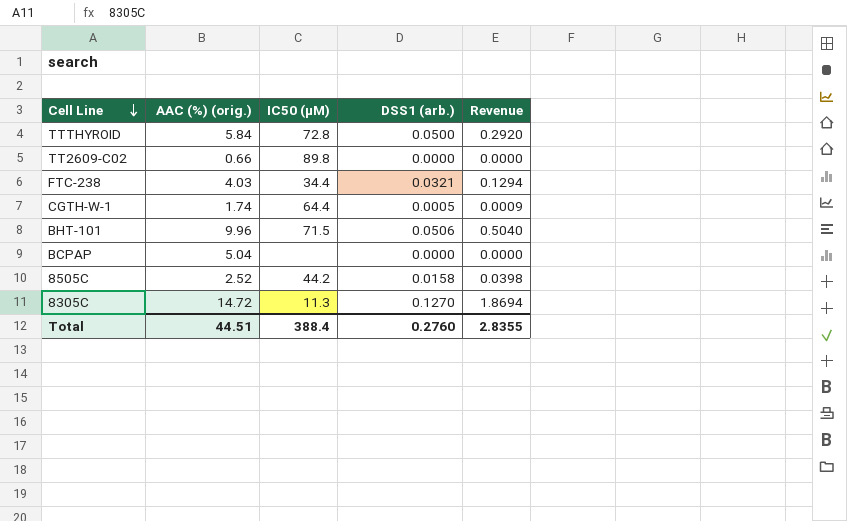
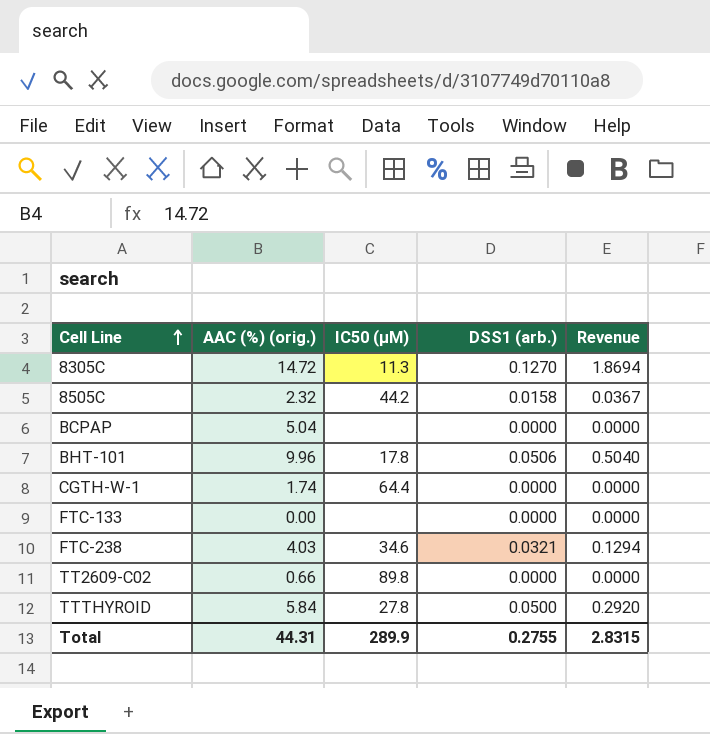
row order: Cell Line descending -> Cell Line ascending
8505C | AAC (%) (orig.): 2.52 -> 2.32
8505C | Revenue: 0.0398 -> 0.0367
BHT-101 | IC50 (µM): 71.5 -> 17.8
CGTH-W-1 | DSS1 (arb.): 0.0005 -> 0.0000
CGTH-W-1 | Revenue: 0.0009 -> 0.0000
row FTC-133: none -> 0.00 | none | 0.0000 | 0.0000
FTC-238 | IC50 (µM): 34.4 -> 34.6
TTTHYROID | IC50 (µM): 72.8 -> 27.8
Total | AAC (%) (orig.): 44.51 -> 44.31
Total | IC50 (µM): 388.4 -> 289.9
Total | DSS1 (arb.): 0.2760 -> 0.2755
Total | Revenue: 2.8355 -> 2.8315

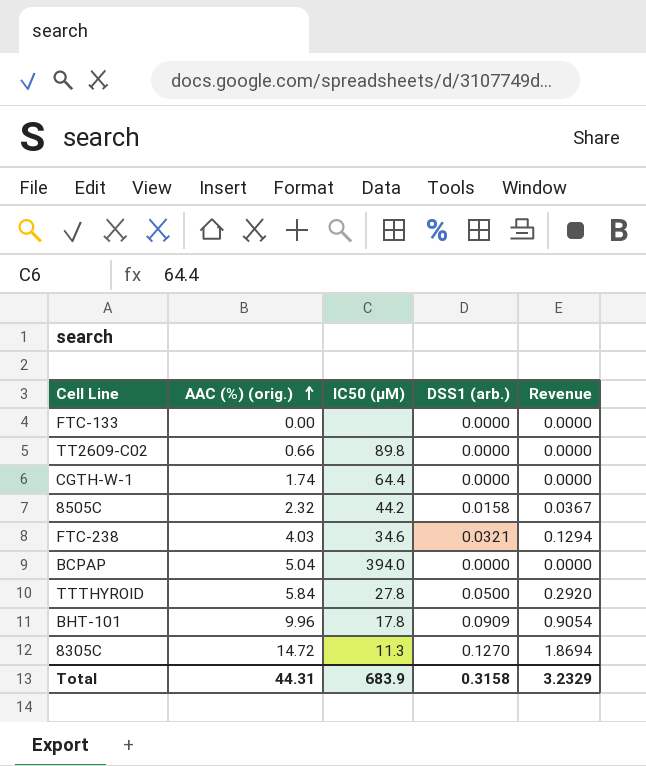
row order: Cell Line ascending -> AAC (%) (orig.) ascending
BCPAP | IC50 (µM): none -> 394.0
BHT-101 | DSS1 (arb.): 0.0506 -> 0.0909
BHT-101 | Revenue: 0.5040 -> 0.9054
Total | IC50 (µM): 289.9 -> 683.9
Total | DSS1 (arb.): 0.2755 -> 0.3158
Total | Revenue: 2.8315 -> 3.2329

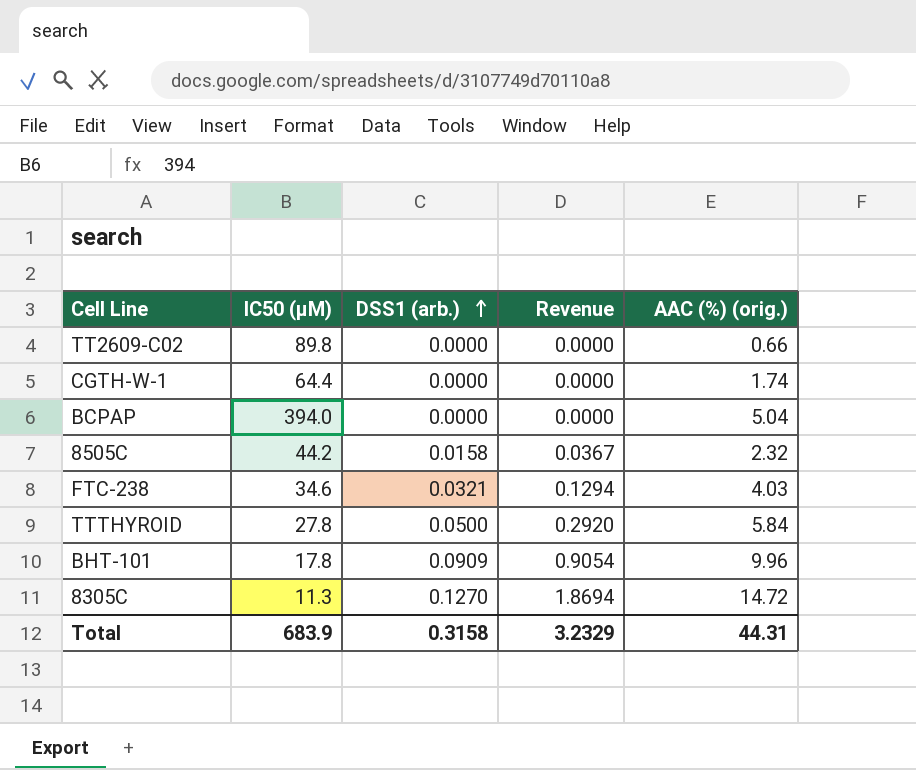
row order: AAC (%) (orig.) ascending -> DSS1 (arb.) ascending
column AAC (%) (orig.) | position: 2 -> 5
row FTC-133: 0.00 | none | 0.0000 | 0.0000 -> none

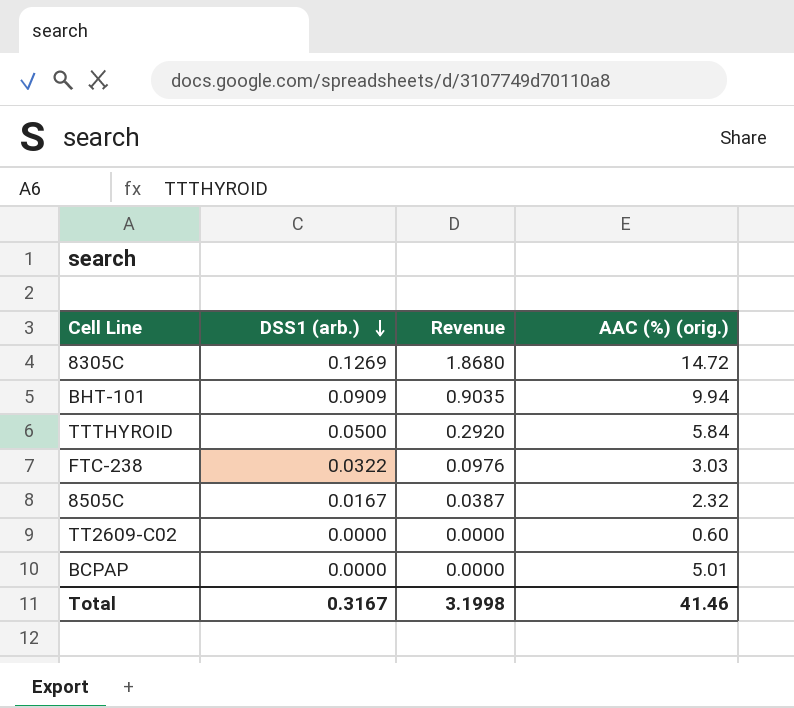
row order: DSS1 (arb.) ascending -> DSS1 (arb.) descending
column IC50 (µM) | position: 2 -> none
row CGTH-W-1: 64.4 | 0.0000 | 0.0000 | 1.74 -> none
8305C | DSS1 (arb.): 0.1270 -> 0.1269
8305C | Revenue: 1.8694 -> 1.8680
BHT-101 | Revenue: 0.9054 -> 0.9035
BHT-101 | AAC (%) (orig.): 9.96 -> 9.94
FTC-238 | DSS1 (arb.): 0.0321 -> 0.0322
FTC-238 | Revenue: 0.1294 -> 0.0976
FTC-238 | AAC (%) (orig.): 4.03 -> 3.03
8505C | DSS1 (arb.): 0.0158 -> 0.0167
8505C | Revenue: 0.0367 -> 0.0387
TT2609-C02 | AAC (%) (orig.): 0.66 -> 0.60
BCPAP | AAC (%) (orig.): 5.04 -> 5.01
Total | DSS1 (arb.): 0.3158 -> 0.3167
Total | Revenue: 3.2329 -> 3.1998
Total | AAC (%) (orig.): 44.31 -> 41.46

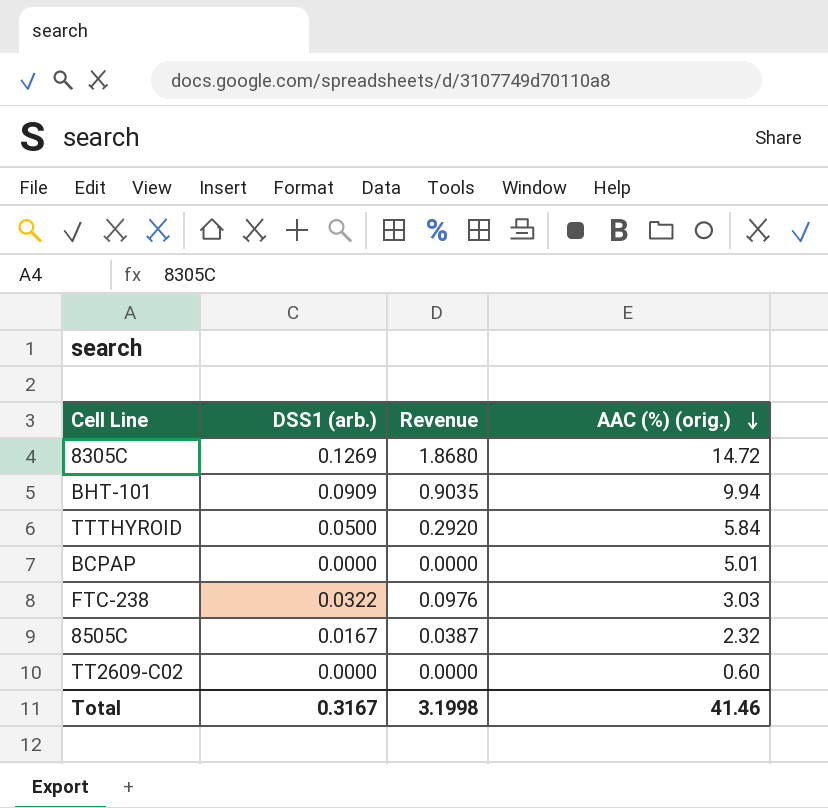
row order: DSS1 (arb.) descending -> AAC (%) (orig.) descending

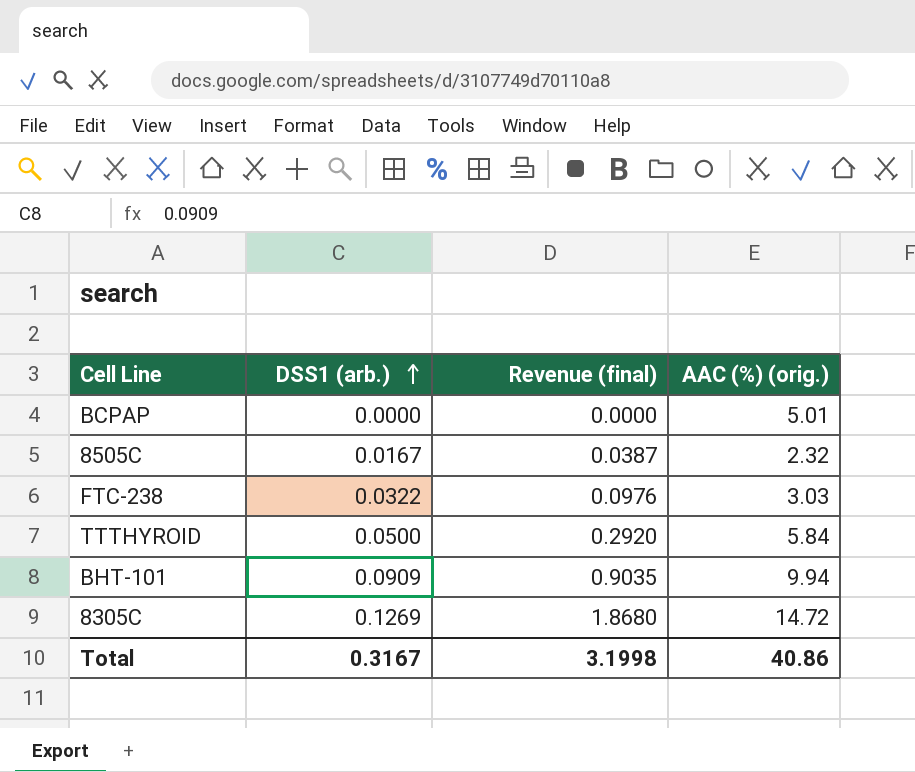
row order: AAC (%) (orig.) descending -> DSS1 (arb.) ascending
column name: Revenue -> Revenue (final)
row TT2609-C02: 0.0000 | 0.0000 | 0.60 -> none
Total | AAC (%) (orig.): 41.46 -> 40.86

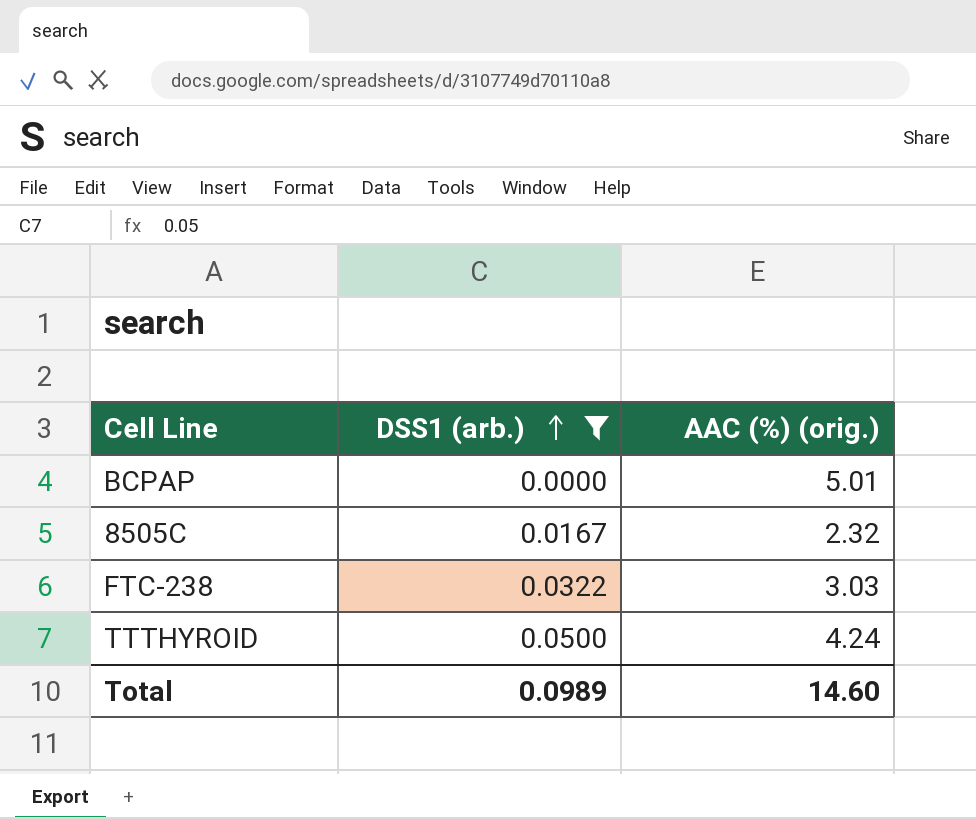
filter: none -> DSS1 (arb.) <= 0.0500
column Revenue (final) | formula: [DSS1 (arb.)] * [AAC (%) (orig.)] -> none
TTTHYROID | AAC (%) (orig.): 5.84 -> 4.24
Total | DSS1 (arb.): 0.3167 -> 0.0989
Total | AAC (%) (orig.): 40.86 -> 14.60

